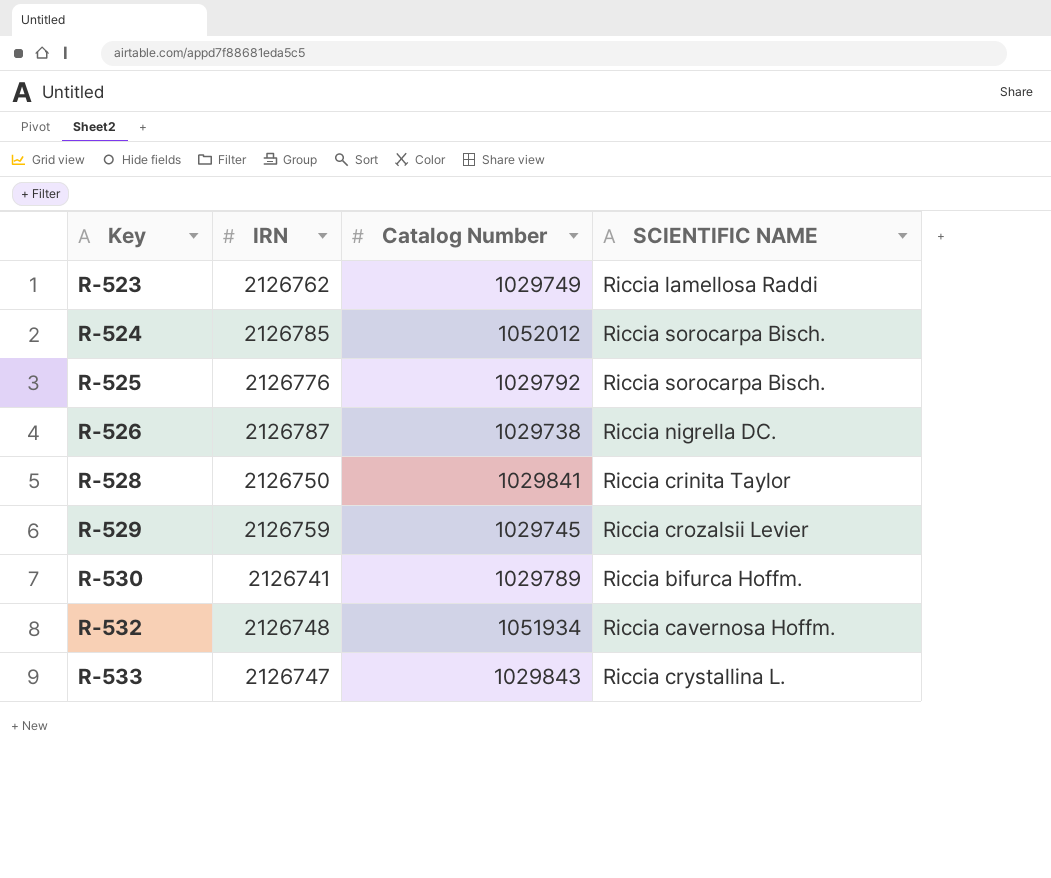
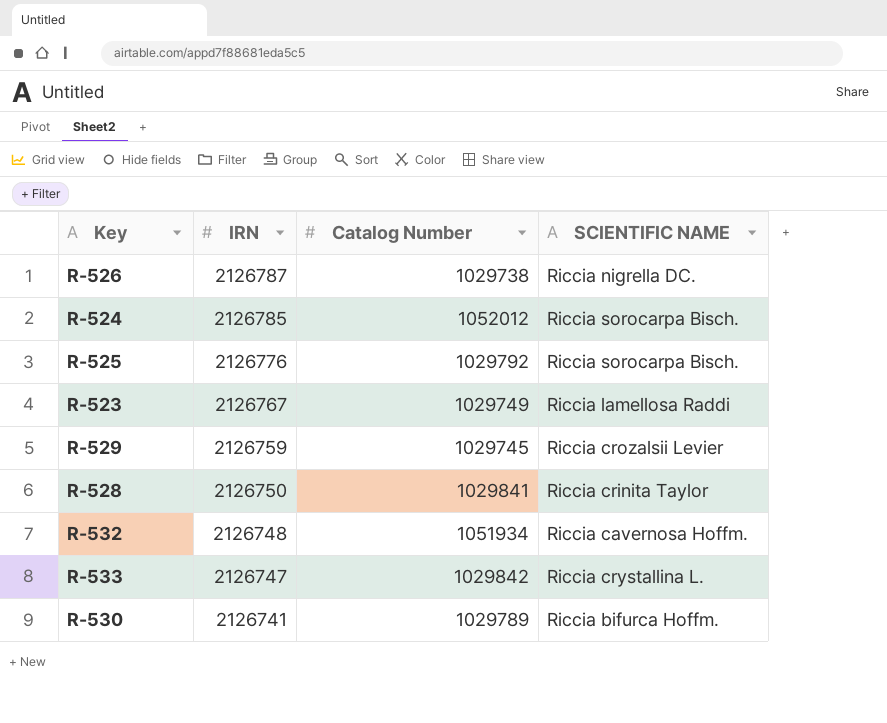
row order: Key ascending -> IRN descending
R-523 | IRN: 2126762 -> 2126767
R-533 | Catalog Number: 1029843 -> 1029842

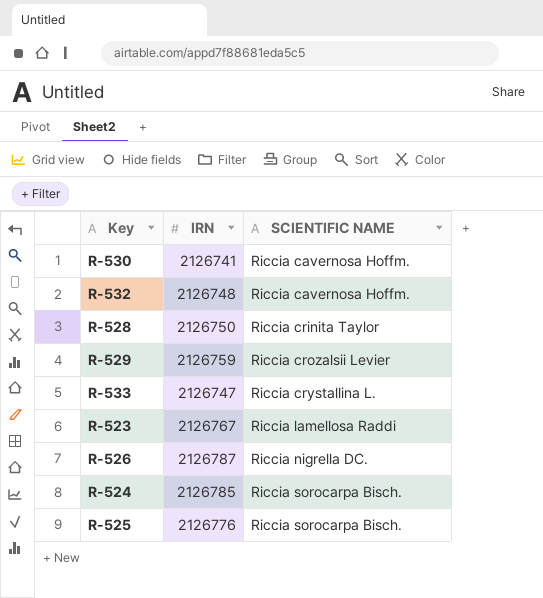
row order: IRN descending -> SCIENTIFIC NAME ascending
column Catalog Number | position: 3 -> none
R-530 | SCIENTIFIC NAME: Riccia bifurca Hoffm. -> Riccia cavernosa Hoffm.

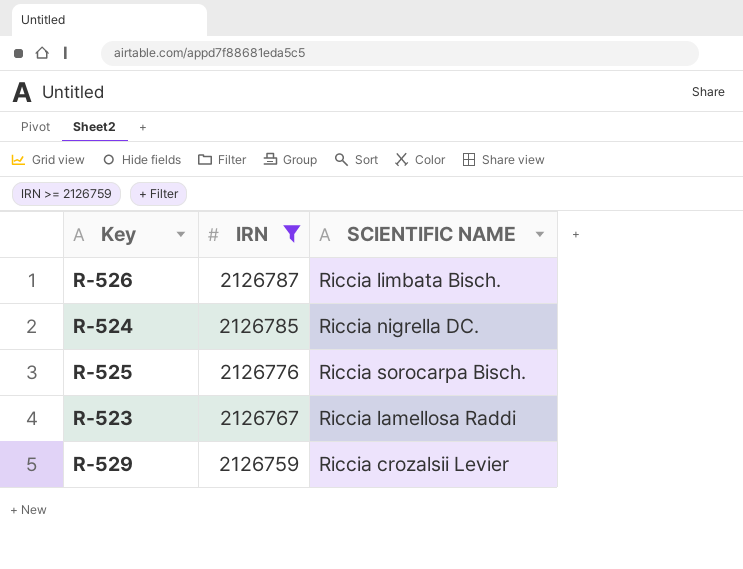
filter: none -> IRN >= 2126759
row order: SCIENTIFIC NAME ascending -> IRN descending
R-526 | SCIENTIFIC NAME: Riccia nigrella DC. -> Riccia limbata Bisch.
R-524 | SCIENTIFIC NAME: Riccia sorocarpa Bisch. -> Riccia nigrella DC.

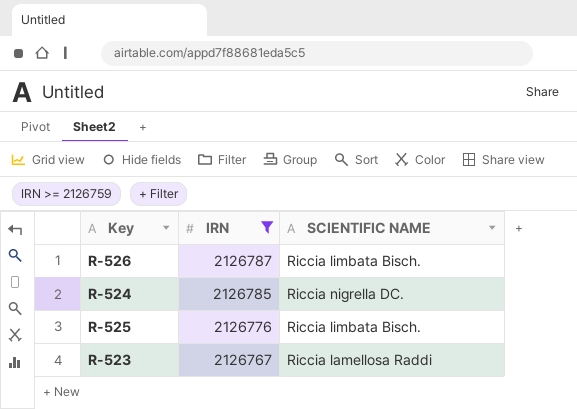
row R-529: 2126759 | Riccia crozalsii Levier -> none
R-525 | SCIENTIFIC NAME: Riccia sorocarpa Bisch. -> Riccia limbata Bisch.

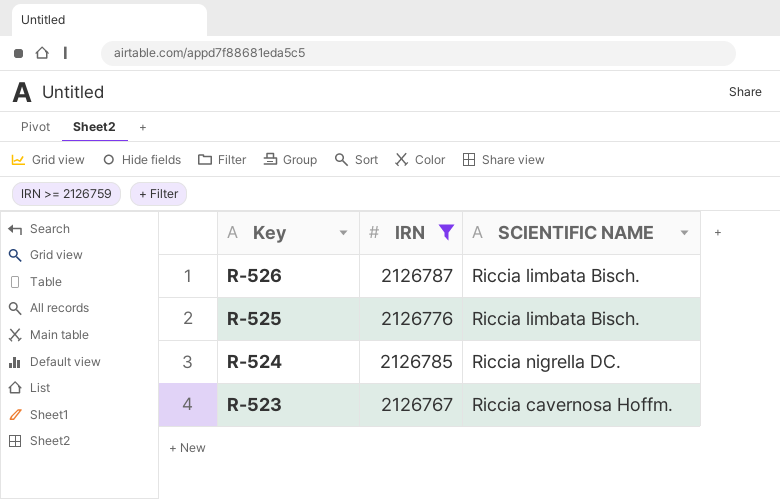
row order: IRN descending -> Key descending
R-523 | SCIENTIFIC NAME: Riccia lamellosa Raddi -> Riccia cavernosa Hoffm.

